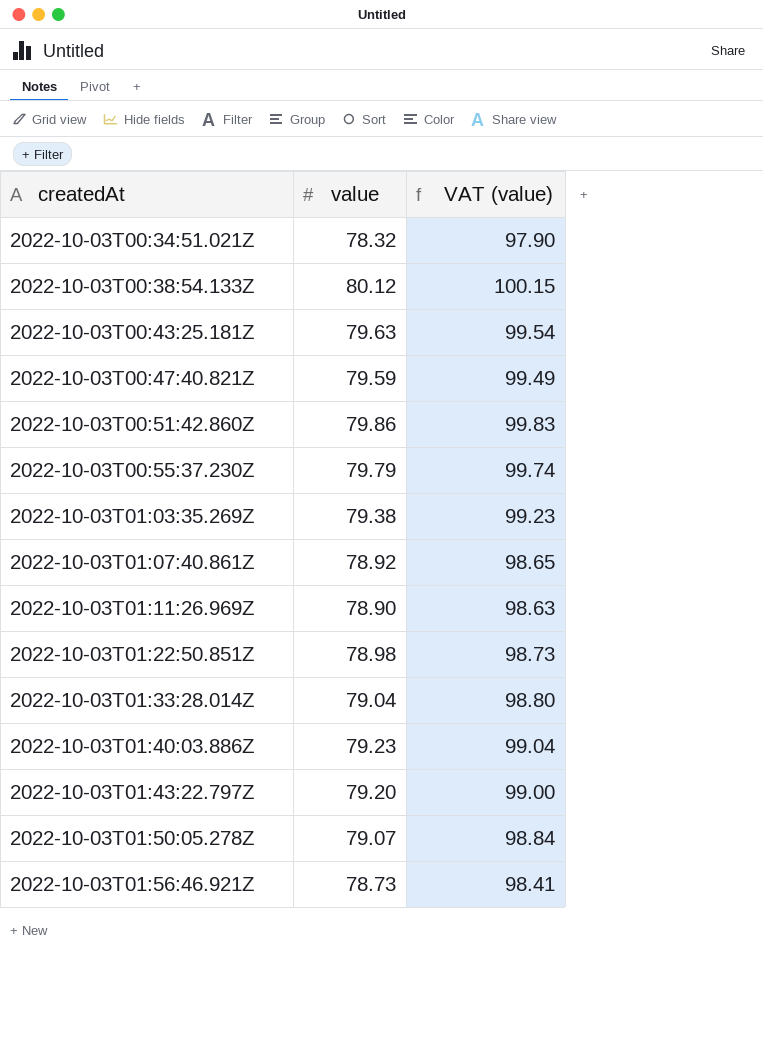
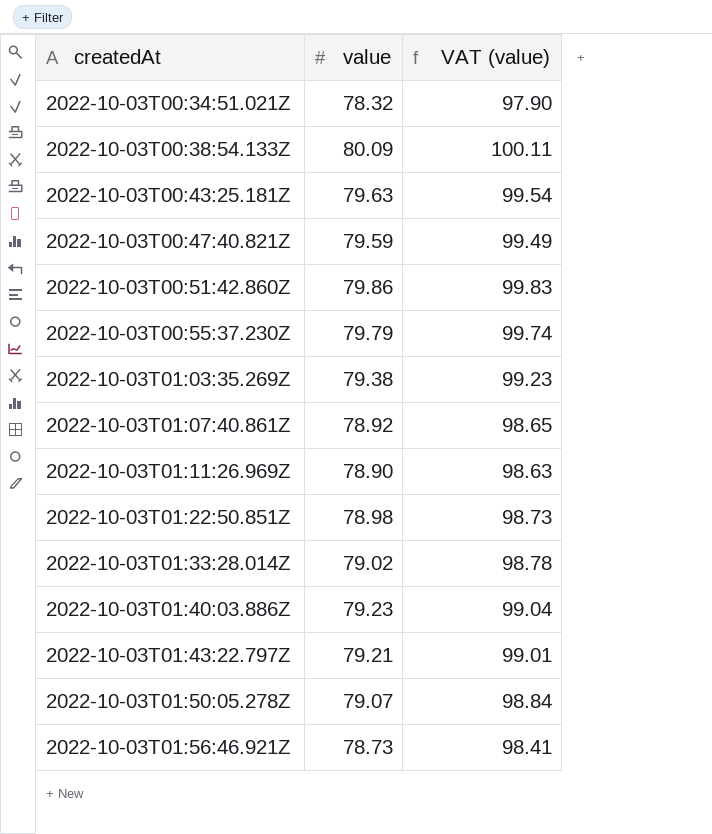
2022-10-03T00:38:54.133Z | value: 80.12 -> 80.09
2022-10-03T00:38:54.133Z | VAT (value): 100.15 -> 100.11
2022-10-03T01:33:28.014Z | value: 79.04 -> 79.02
2022-10-03T01:33:28.014Z | VAT (value): 98.80 -> 98.78
2022-10-03T01:43:22.797Z | value: 79.20 -> 79.21
2022-10-03T01:43:22.797Z | VAT (value): 99.00 -> 99.01

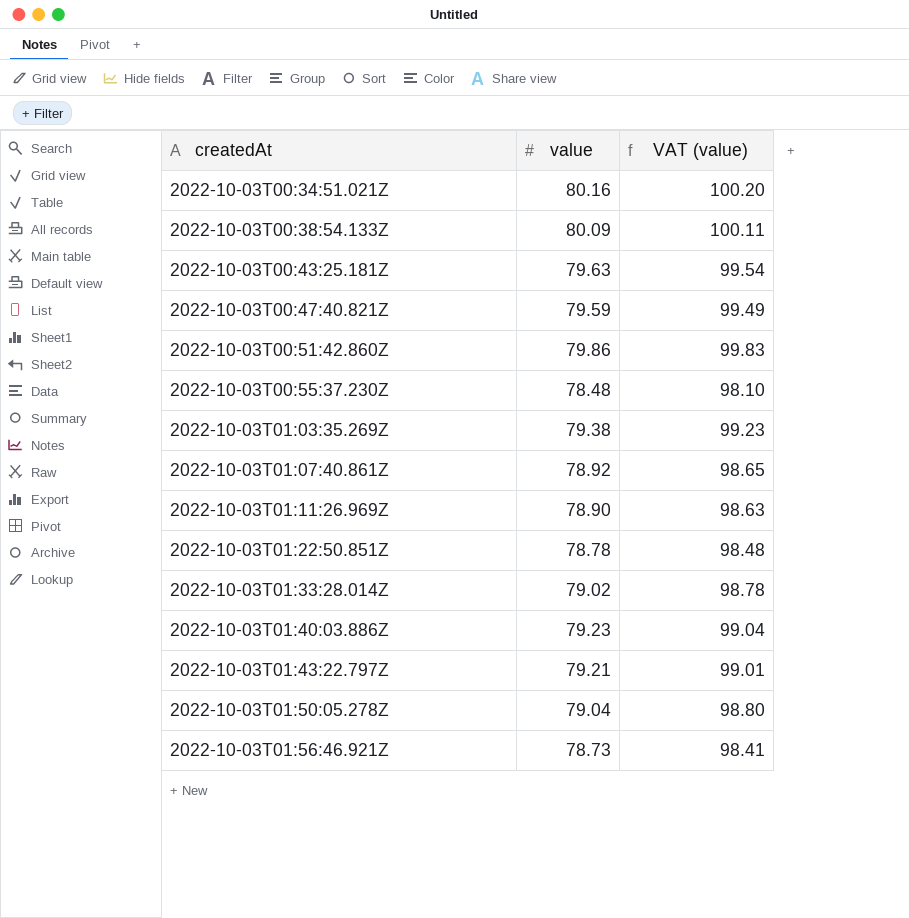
2022-10-03T00:34:51.021Z | value: 78.32 -> 80.16
2022-10-03T00:34:51.021Z | VAT (value): 97.90 -> 100.20
2022-10-03T00:55:37.230Z | value: 79.79 -> 78.48
2022-10-03T00:55:37.230Z | VAT (value): 99.74 -> 98.10
2022-10-03T01:22:50.851Z | value: 78.98 -> 78.78
2022-10-03T01:22:50.851Z | VAT (value): 98.73 -> 98.48
2022-10-03T01:50:05.278Z | value: 79.07 -> 79.04
2022-10-03T01:50:05.278Z | VAT (value): 98.84 -> 98.80

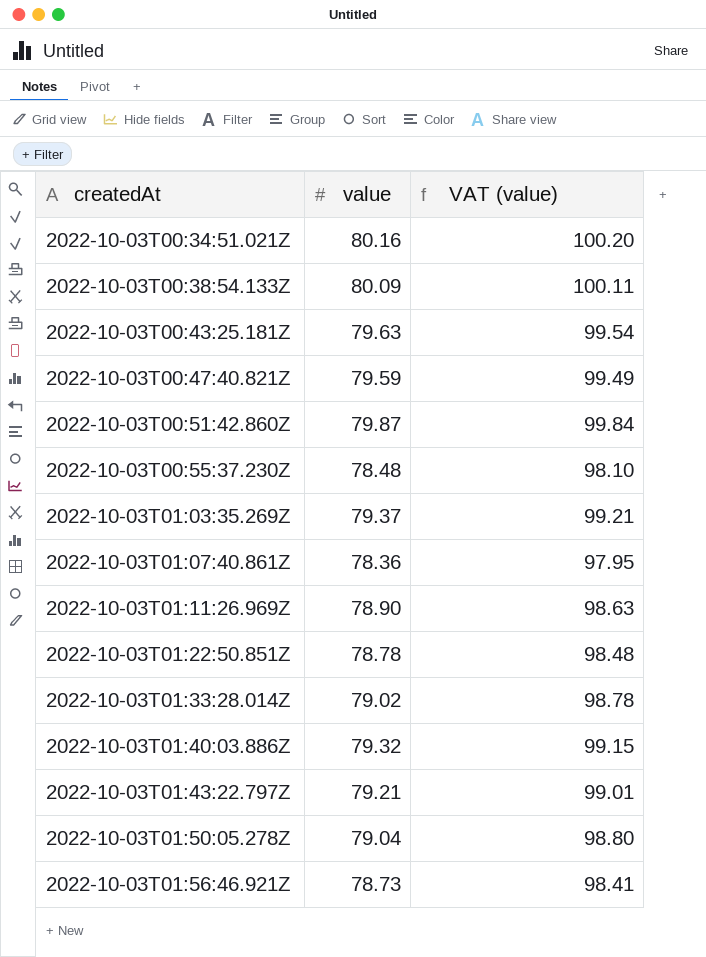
2022-10-03T00:51:42.860Z | value: 79.86 -> 79.87
2022-10-03T00:51:42.860Z | VAT (value): 99.83 -> 99.84
2022-10-03T01:03:35.269Z | value: 79.38 -> 79.37
2022-10-03T01:03:35.269Z | VAT (value): 99.23 -> 99.21
2022-10-03T01:07:40.861Z | value: 78.92 -> 78.36
2022-10-03T01:07:40.861Z | VAT (value): 98.65 -> 97.95
2022-10-03T01:40:03.886Z | value: 79.23 -> 79.32
2022-10-03T01:40:03.886Z | VAT (value): 99.04 -> 99.15

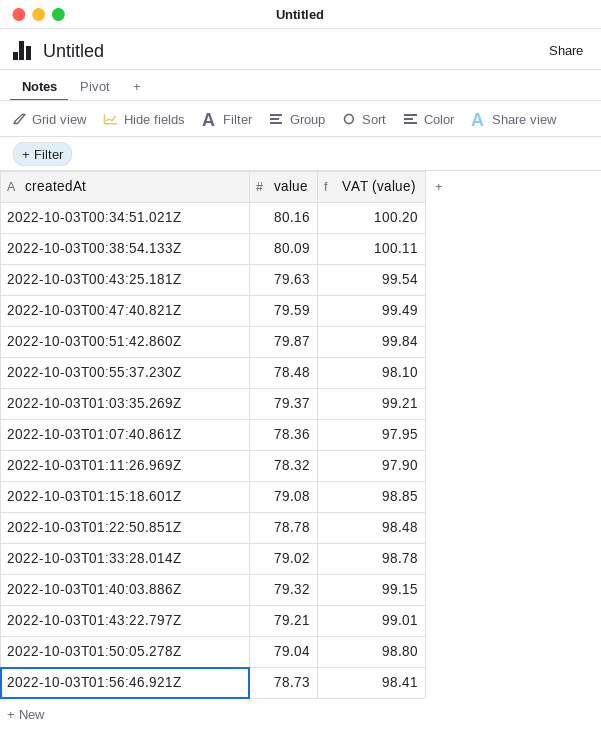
2022-10-03T01:11:26.969Z | value: 78.90 -> 78.32
2022-10-03T01:11:26.969Z | VAT (value): 98.63 -> 97.90
row 2022-10-03T01:15:18.601Z: none -> 79.08 | 98.85

